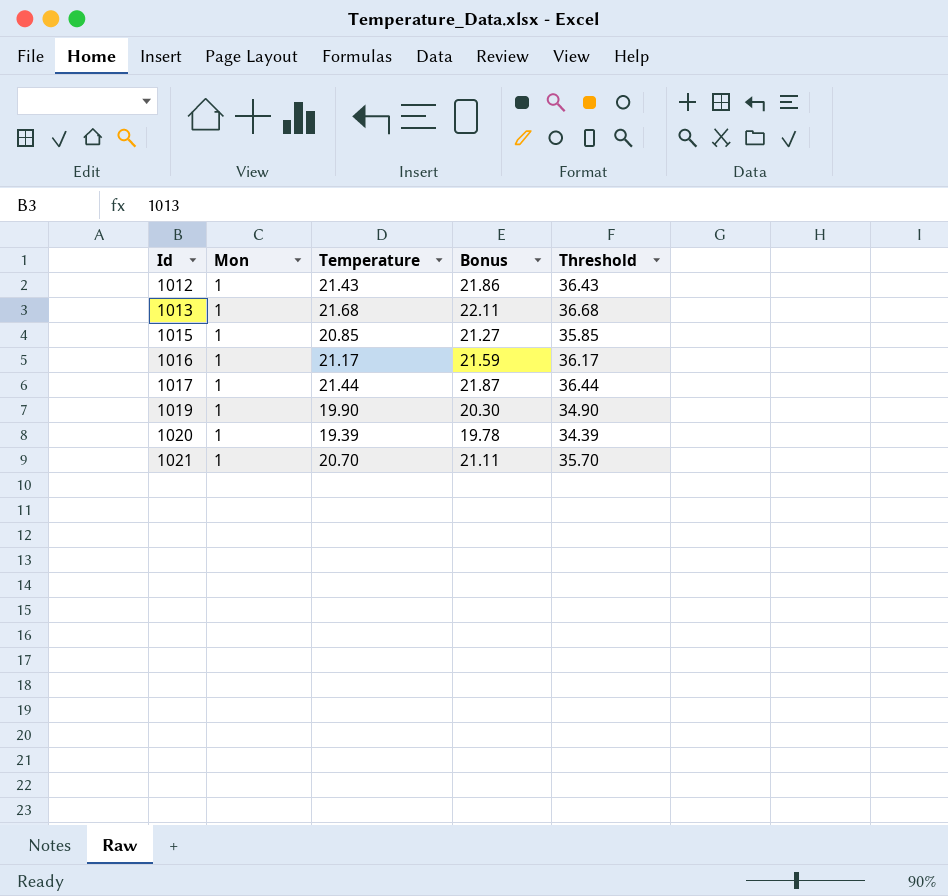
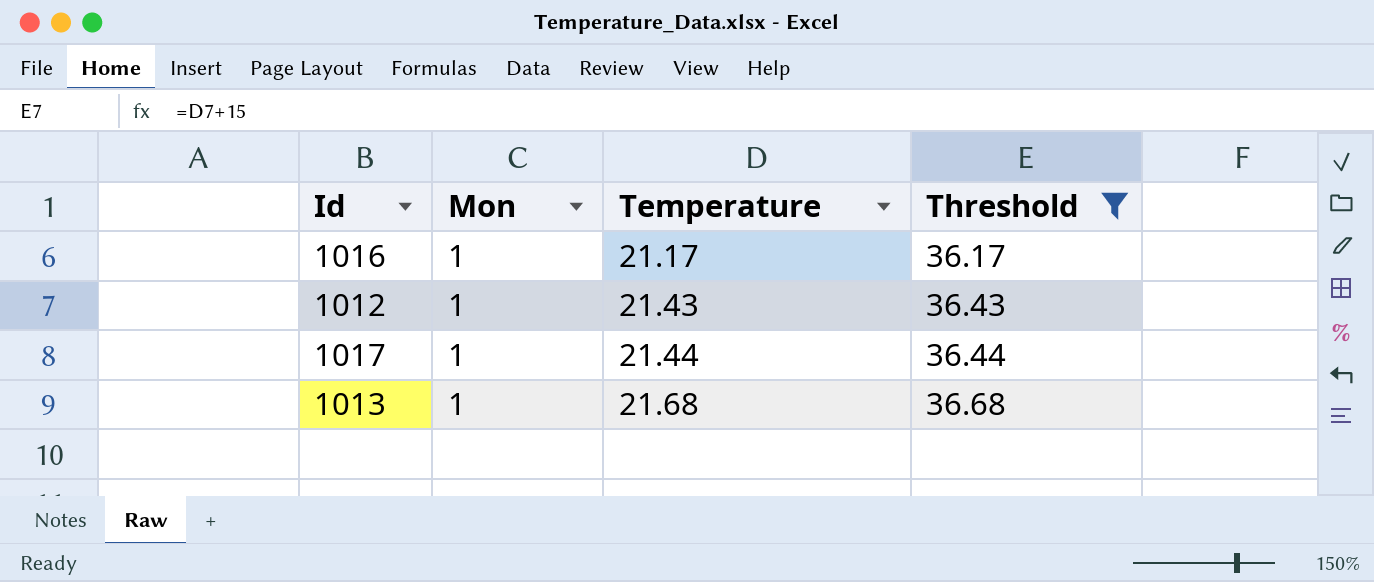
filter: none -> Threshold >= 36.17
row order: Id ascending -> Temperature ascending
column Bonus | formula: [Temperature] * 1.02 -> none

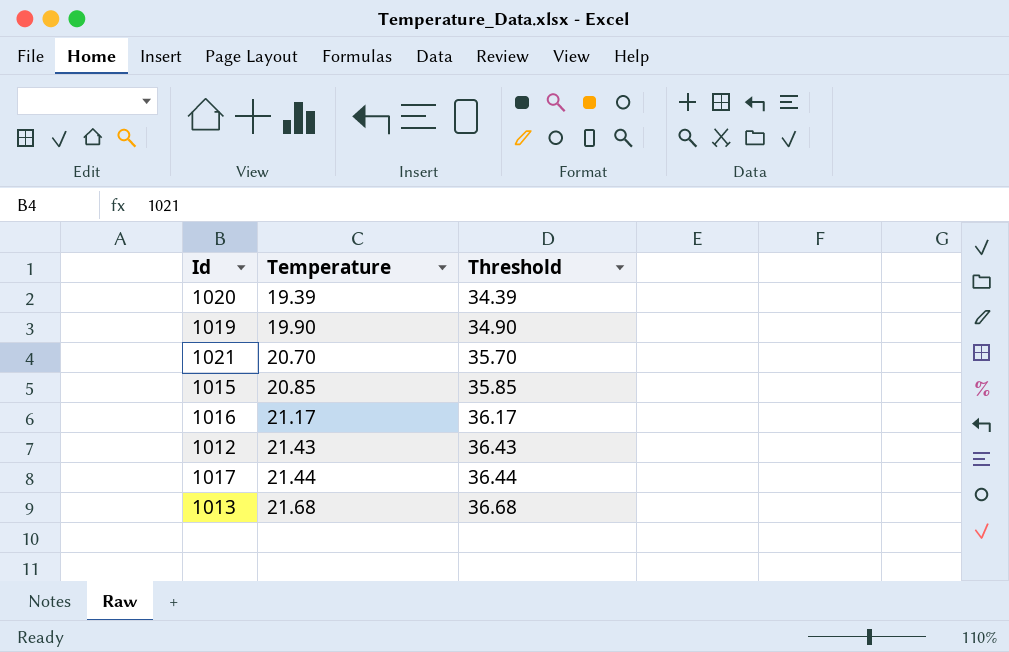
filter: Threshold >= 36.17 -> none
column Mon | position: 2 -> none

